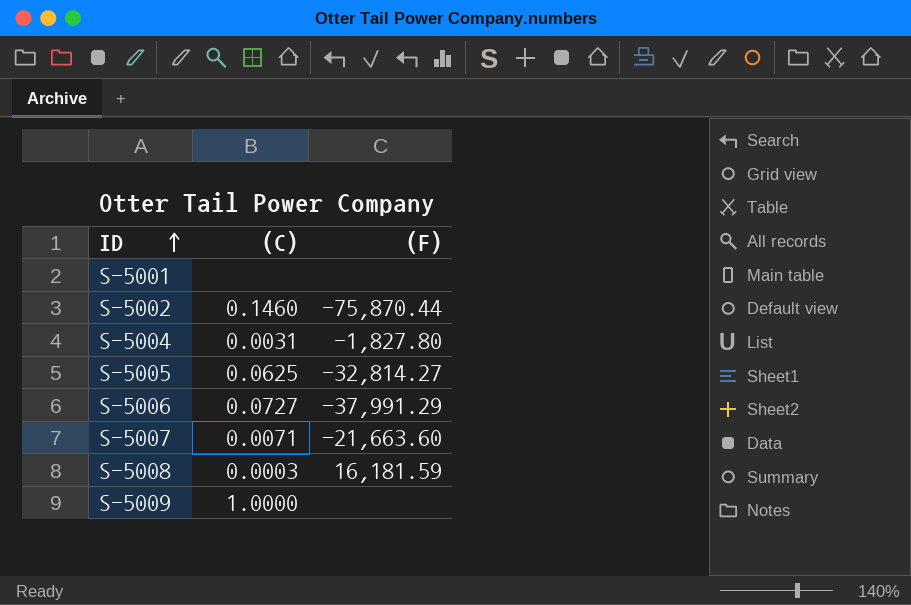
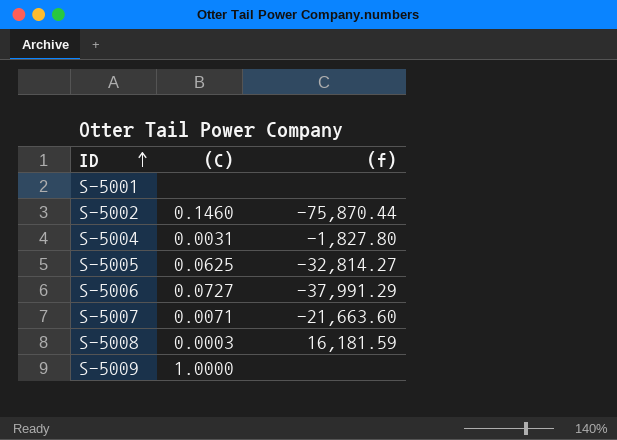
column name: (F) -> (f)

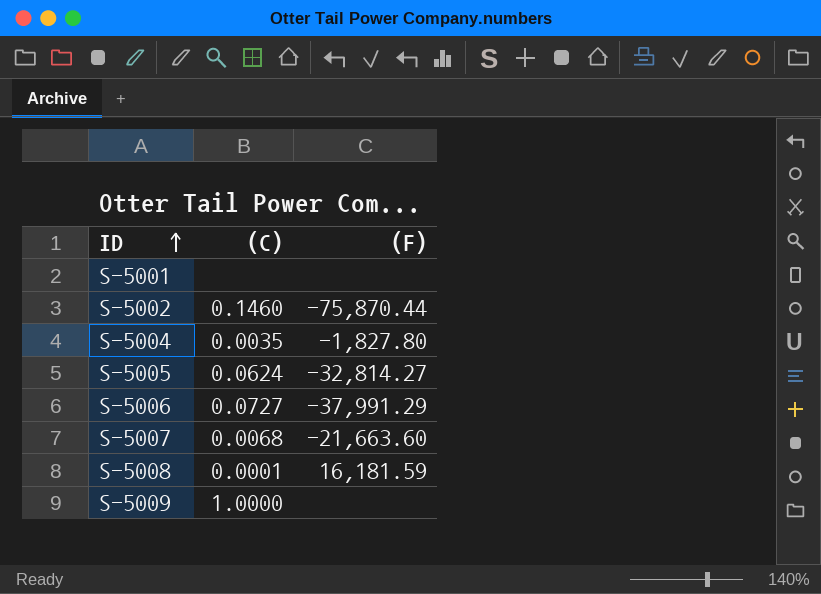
column name: (f) -> (F)
S-5004 | (C): 0.0031 -> 0.0035
S-5005 | (C): 0.0625 -> 0.0624
S-5007 | (C): 0.0071 -> 0.0068
S-5008 | (C): 0.0003 -> 0.0001

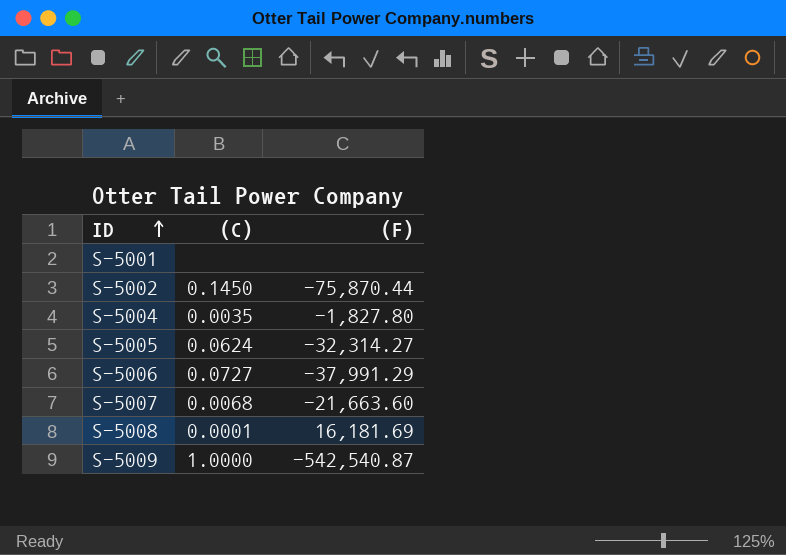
S-5002 | (C): 0.1460 -> 0.1450
S-5005 | (F): -32,814.27 -> -32,314.27
S-5008 | (F): 16,181.59 -> 16,181.69
S-5009 | (F): none -> -542,540.87

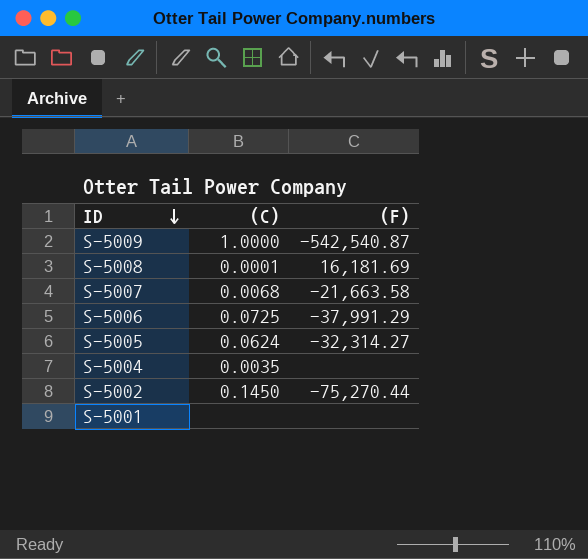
row order: ID ascending -> ID descending
S-5007 | (F): -21,663.60 -> -21,663.58
S-5006 | (C): 0.0727 -> 0.0725
S-5004 | (F): -1,827.80 -> none
S-5002 | (F): -75,870.44 -> -75,270.44

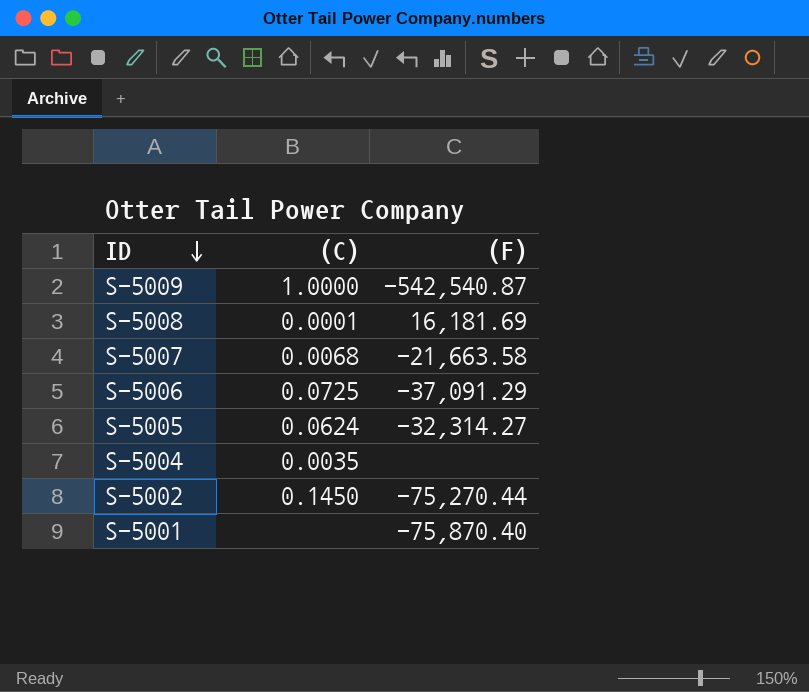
S-5006 | (F): -37,991.29 -> -37,091.29
S-5001 | (F): none -> -75,870.40

